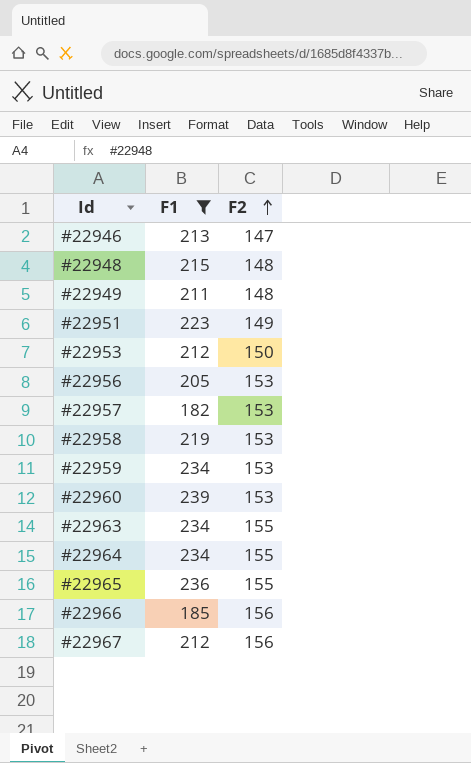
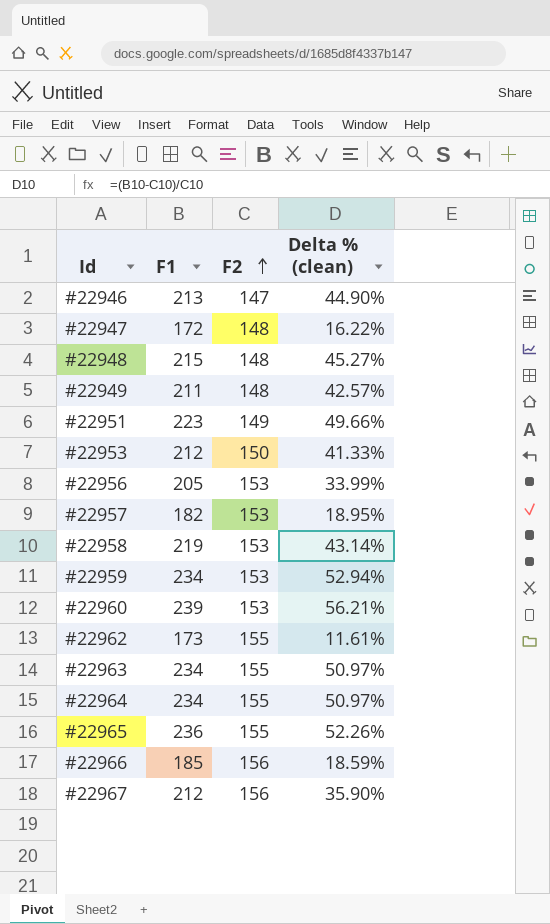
filter: F1 >= 182 -> none
column Delta % (clean) | formula: none -> ([F1] - [F2]) / [F2]

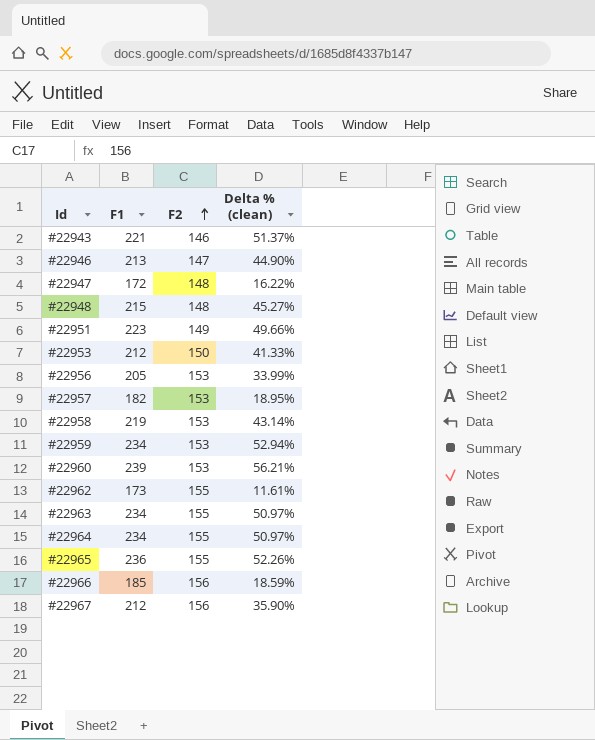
row #22949: 211 | 148 | 42.57% -> none
row #22943: none -> 221 | 146 | 51.37%

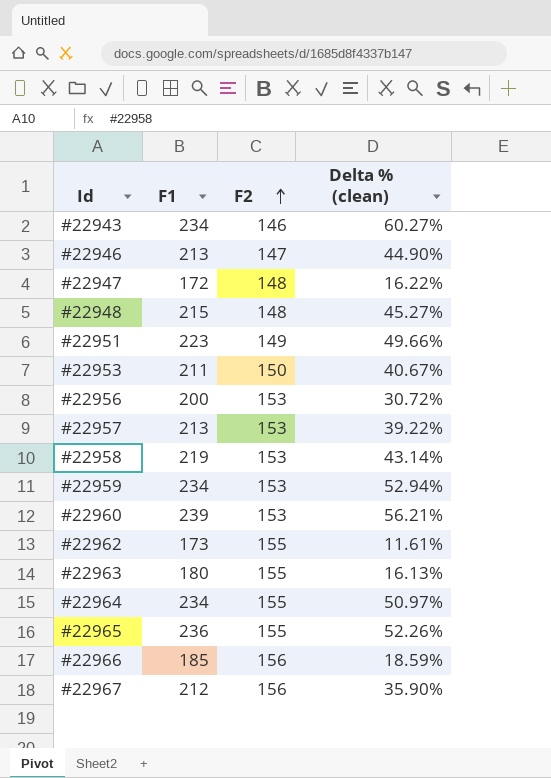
#22943 | F1: 221 -> 234
#22943 | Delta % (clean): 51.37% -> 60.27%
#22953 | F1: 212 -> 211
#22953 | Delta % (clean): 41.33% -> 40.67%
#22956 | F1: 205 -> 200
#22956 | Delta % (clean): 33.99% -> 30.72%
#22957 | F1: 182 -> 213
#22957 | Delta % (clean): 18.95% -> 39.22%
#22963 | F1: 234 -> 180
#22963 | Delta % (clean): 50.97% -> 16.13%

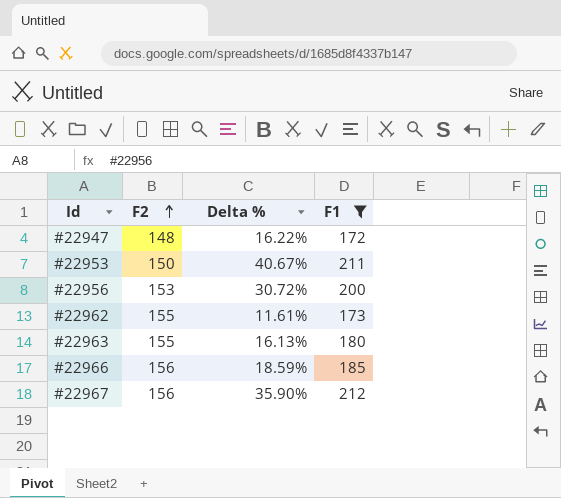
filter: none -> F1 <= 212
column name: Delta % (clean) -> Delta %
column F1 | position: 2 -> 4

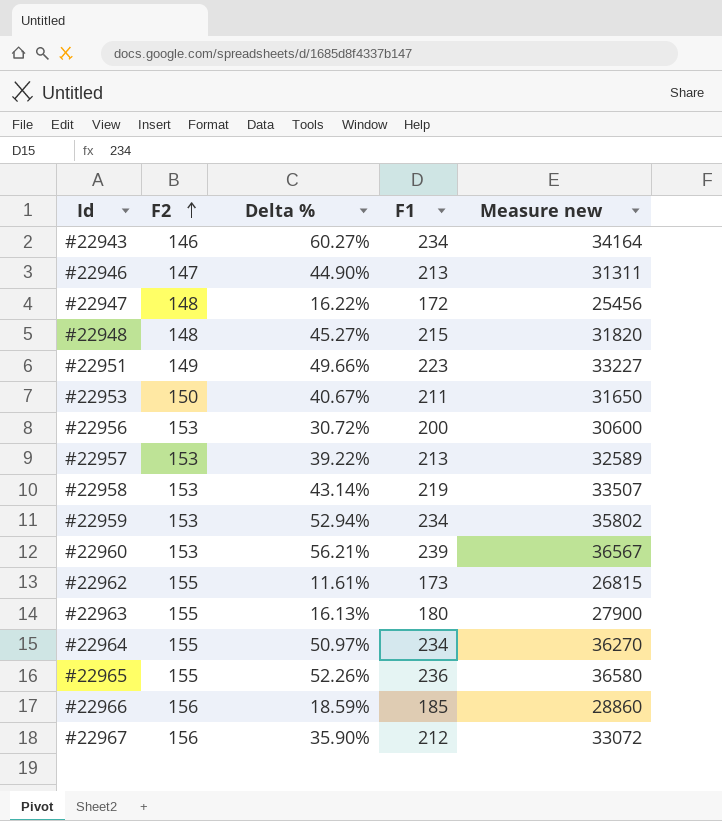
filter: F1 <= 212 -> none
column Measure new | formula: none -> [F2] * [F1]

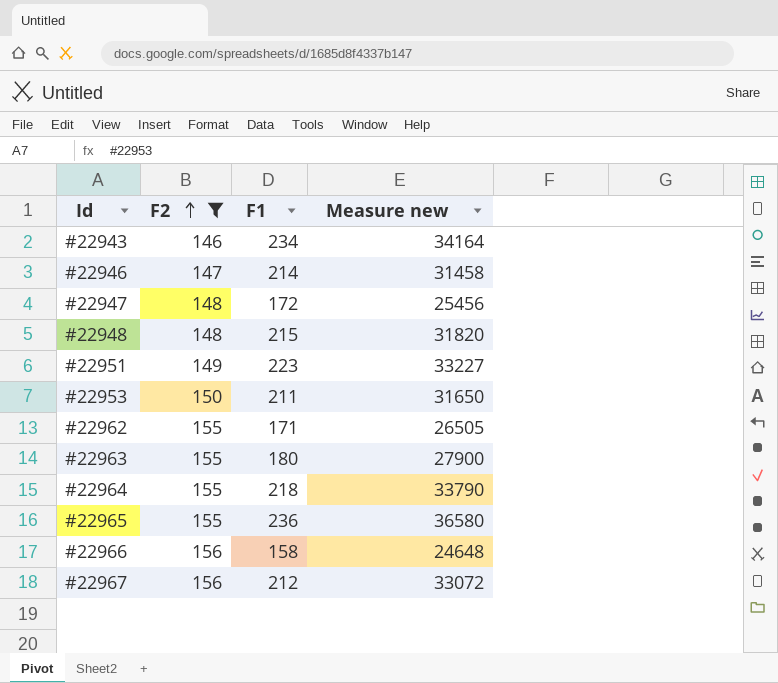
filter: none -> F2 != 153
column Delta % | formula: ([F1] - [F2]) / [F2] -> none
#22946 | F1: 213 -> 214
#22946 | Measure new: 31311 -> 31458
#22962 | F1: 173 -> 171
#22962 | Measure new: 26815 -> 26505
#22964 | F1: 234 -> 218
#22964 | Measure new: 36270 -> 33790
#22966 | F1: 185 -> 158
#22966 | Measure new: 28860 -> 24648

